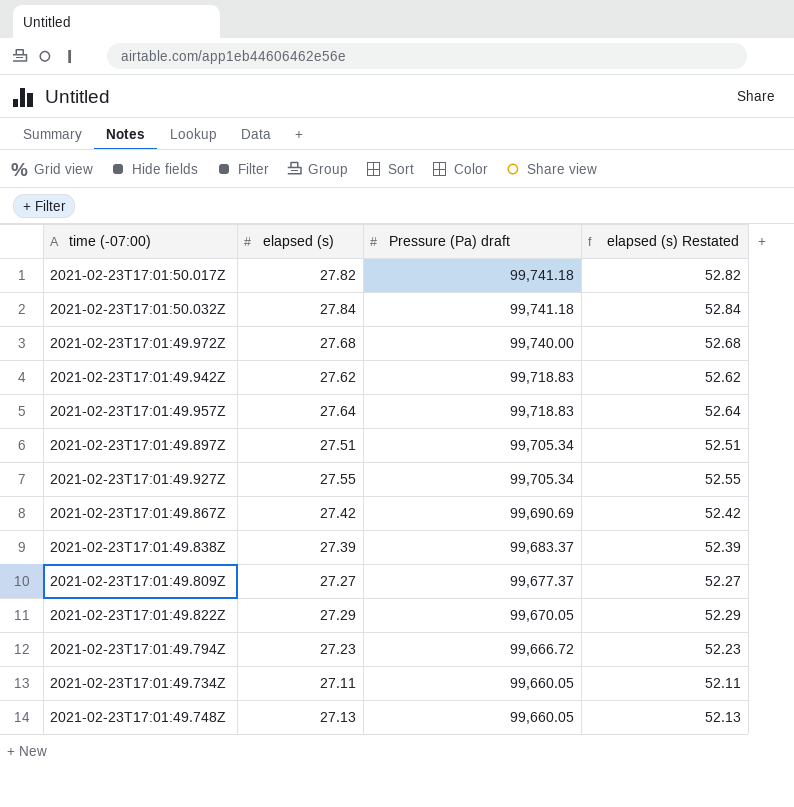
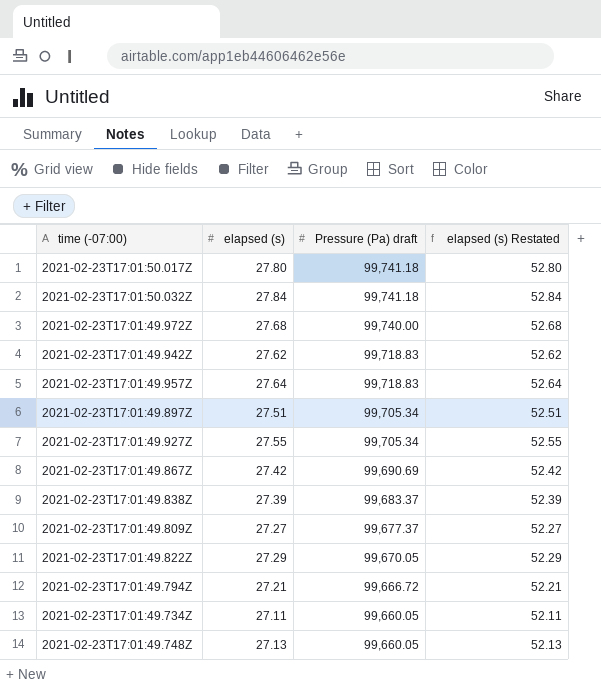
2021-02-23T17:01:50.017Z | elapsed (s): 27.82 -> 27.80
2021-02-23T17:01:50.017Z | elapsed (s) Restated: 52.82 -> 52.80
2021-02-23T17:01:49.794Z | elapsed (s): 27.23 -> 27.21
2021-02-23T17:01:49.794Z | elapsed (s) Restated: 52.23 -> 52.21

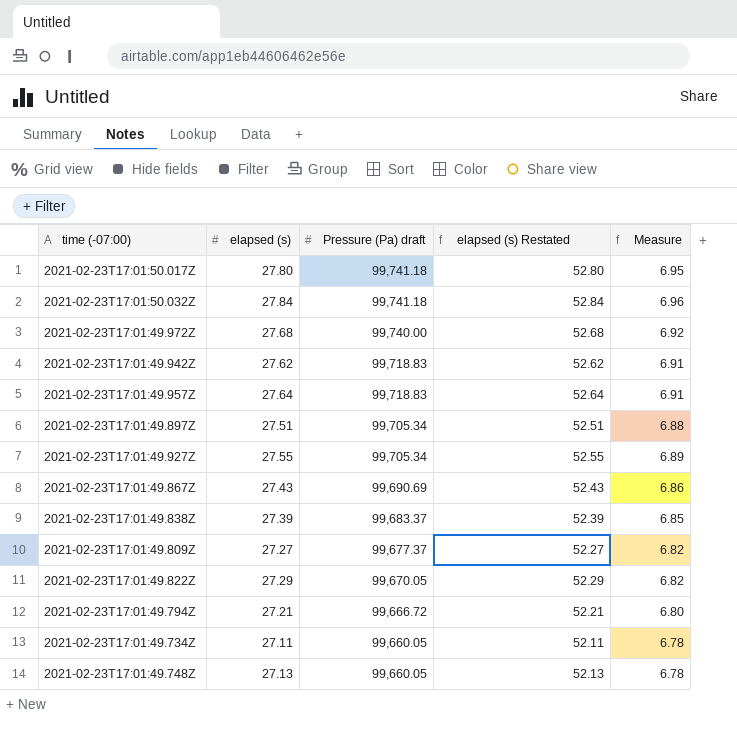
column Measure | formula: none -> [elapsed (s)] * 0.25
2021-02-23T17:01:49.867Z | elapsed (s): 27.42 -> 27.43
2021-02-23T17:01:49.867Z | elapsed (s) Restated: 52.42 -> 52.43

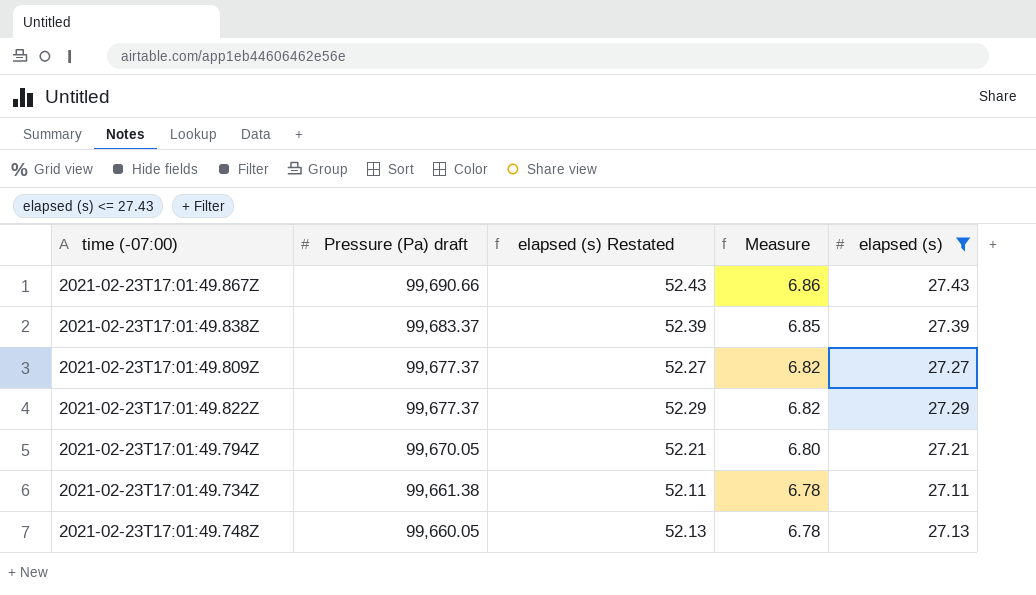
filter: none -> elapsed (s) <= 27.43
column elapsed (s) | position: 2 -> 5
2021-02-23T17:01:49.867Z | Pressure (Pa) draft: 99,690.69 -> 99,690.66
2021-02-23T17:01:49.822Z | Pressure (Pa) draft: 99,670.05 -> 99,677.37
2021-02-23T17:01:49.794Z | Pressure (Pa) draft: 99,666.72 -> 99,670.05
2021-02-23T17:01:49.734Z | Pressure (Pa) draft: 99,660.05 -> 99,661.38

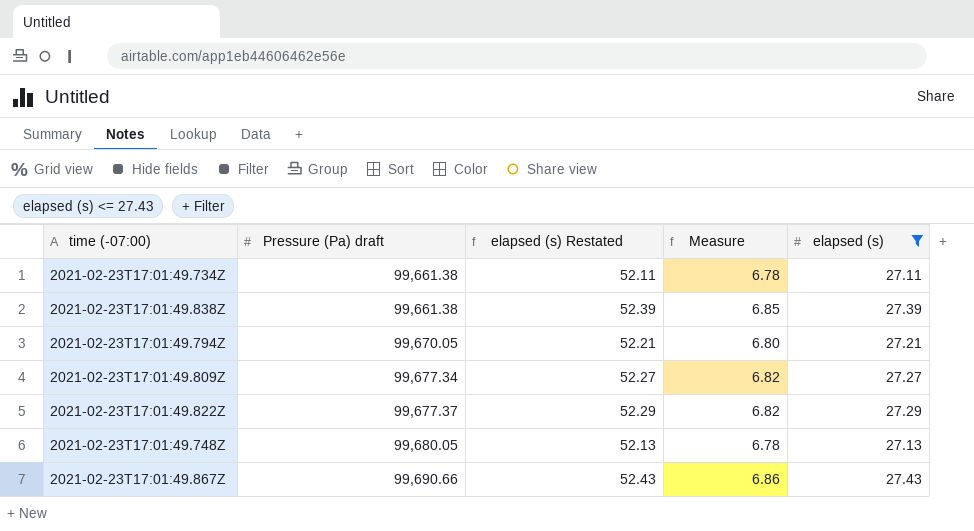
row order: Pressure (Pa) draft descending -> Pressure (Pa) draft ascending
2021-02-23T17:01:49.838Z | Pressure (Pa) draft: 99,683.37 -> 99,661.38
2021-02-23T17:01:49.809Z | Pressure (Pa) draft: 99,677.37 -> 99,677.34
2021-02-23T17:01:49.748Z | Pressure (Pa) draft: 99,660.05 -> 99,680.05

